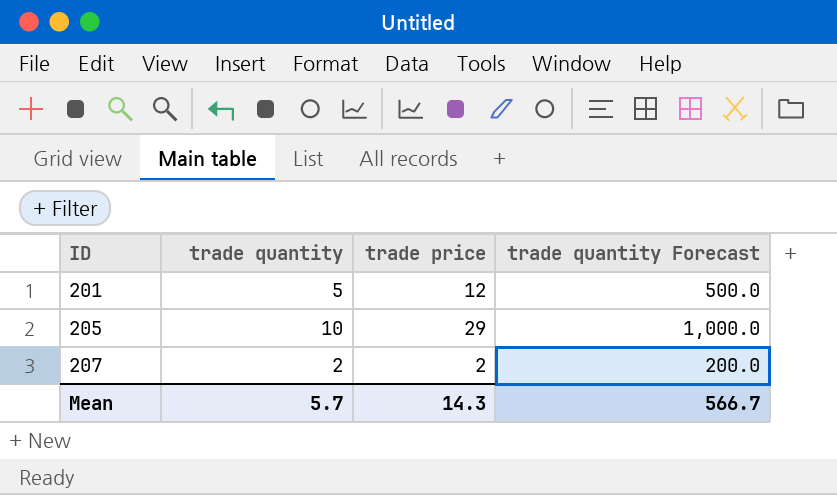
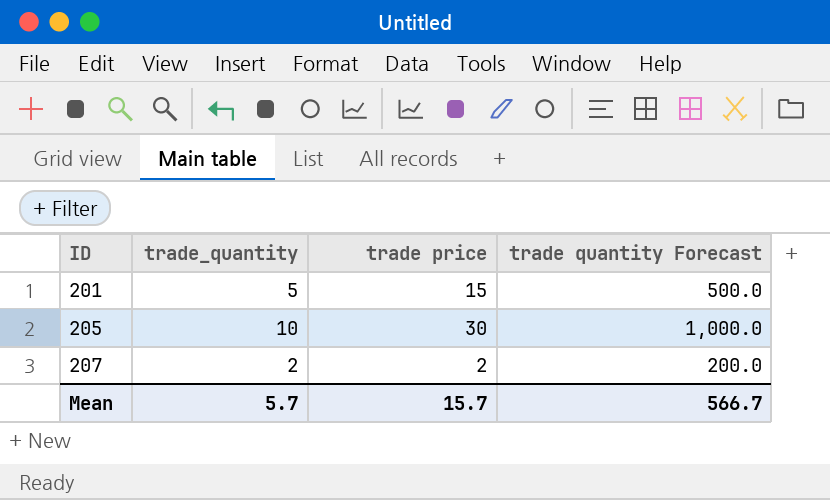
column name: trade quantity -> trade_quantity
201 | trade price: 12 -> 15
205 | trade price: 29 -> 30
Mean | trade price: 14.3 -> 15.7

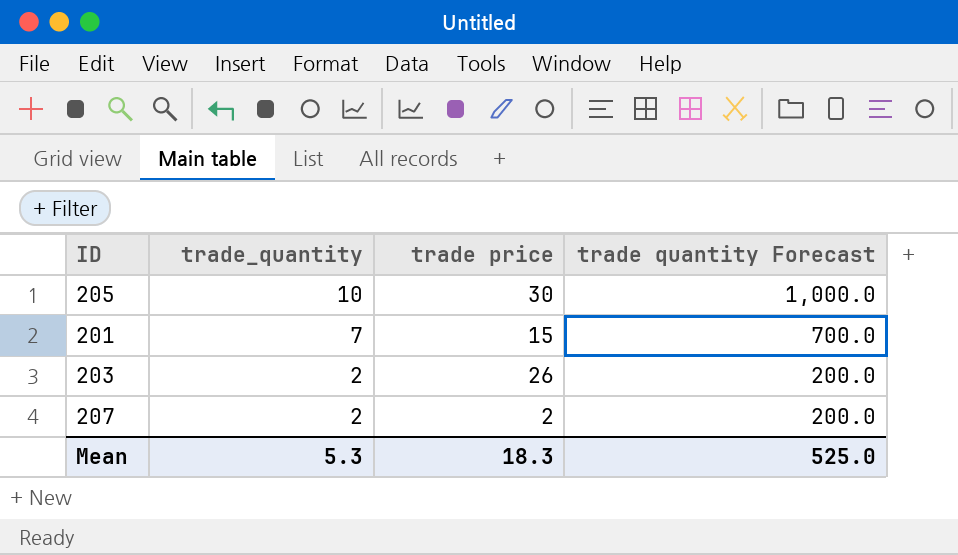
row order: ID ascending -> trade_quantity descending
201 | trade_quantity: 5 -> 7
201 | trade quantity Forecast: 500.0 -> 700.0
row 203: none -> 2 | 26 | 200.0
Mean | trade_quantity: 5.7 -> 5.3
Mean | trade price: 15.7 -> 18.3
Mean | trade quantity Forecast: 566.7 -> 525.0

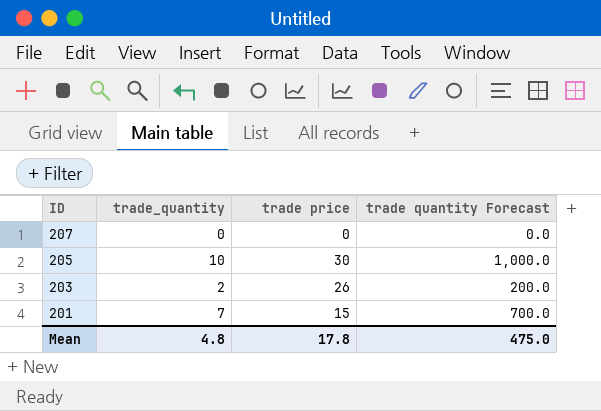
row order: trade_quantity descending -> ID descending
207 | trade_quantity: 2 -> 0
207 | trade price: 2 -> 0
207 | trade quantity Forecast: 200.0 -> 0.0
Mean | trade_quantity: 5.3 -> 4.8
Mean | trade price: 18.3 -> 17.8
Mean | trade quantity Forecast: 525.0 -> 475.0

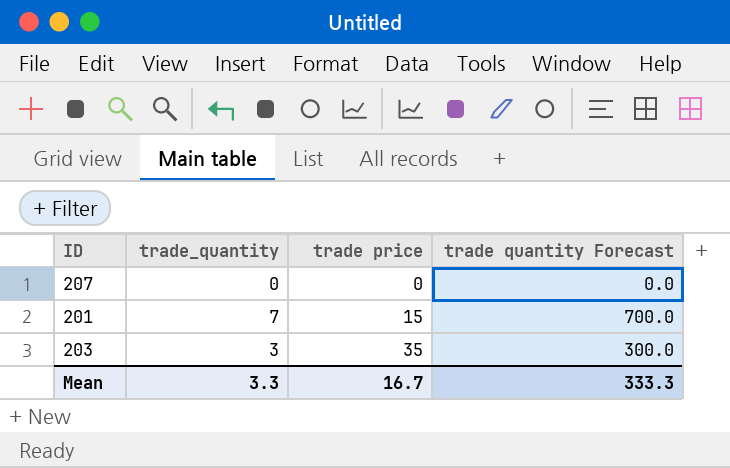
row order: ID descending -> trade price ascending
row 205: 10 | 30 | 1,000.0 -> none
203 | trade_quantity: 2 -> 3
203 | trade price: 26 -> 35
203 | trade quantity Forecast: 200.0 -> 300.0
Mean | trade_quantity: 4.8 -> 3.3
Mean | trade price: 17.8 -> 16.7
Mean | trade quantity Forecast: 475.0 -> 333.3

